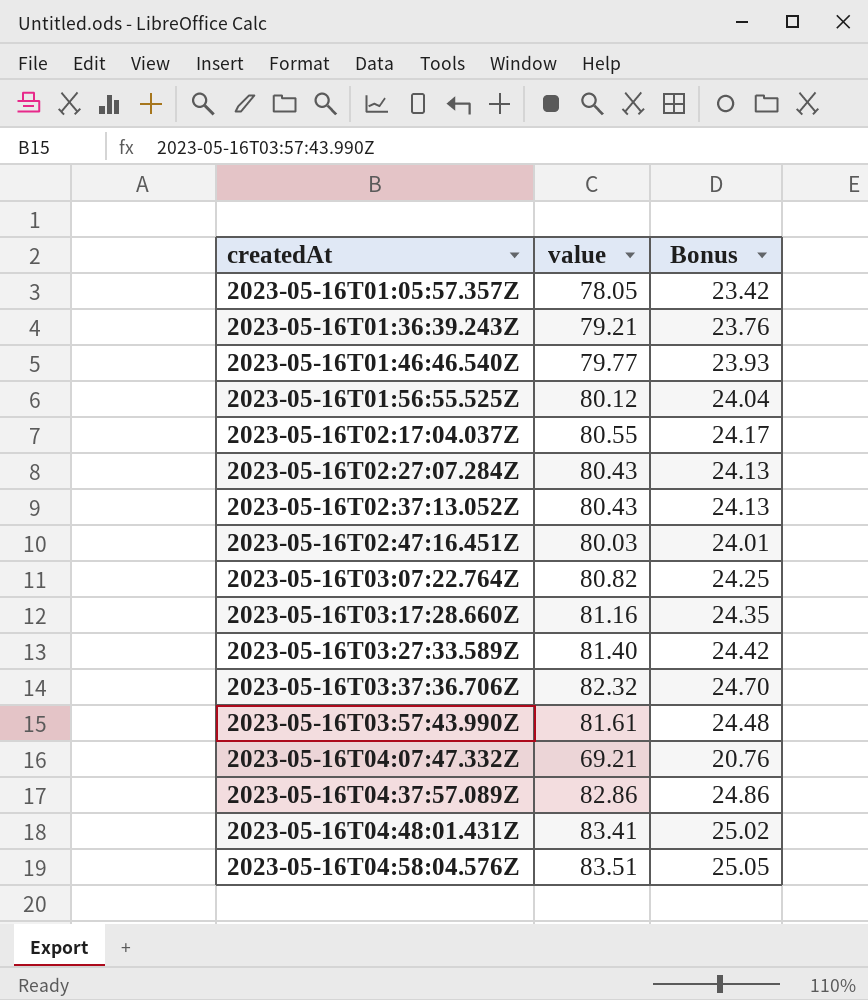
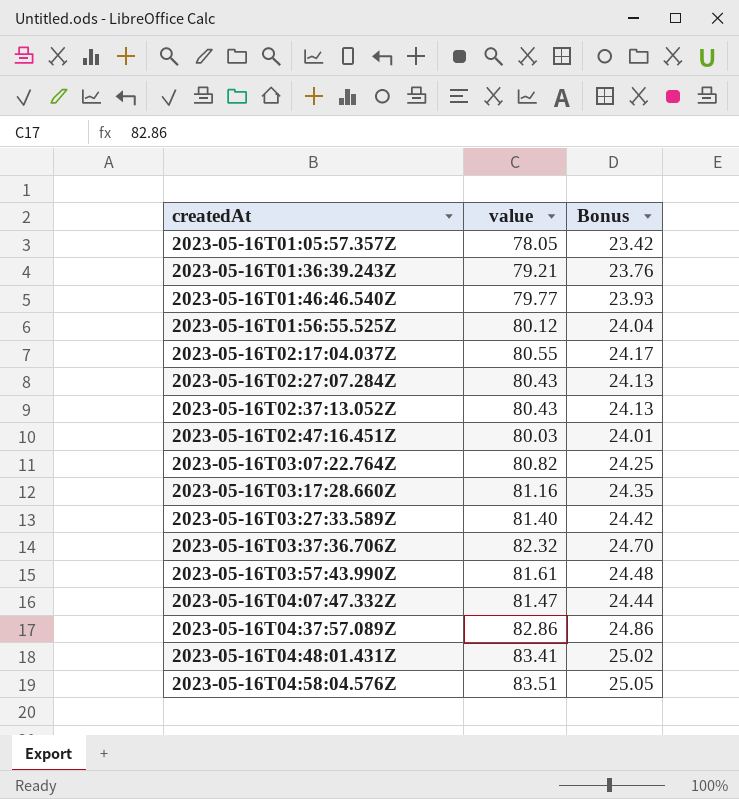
2023-05-16T04:07:47.332Z | value: 69.21 -> 81.47
2023-05-16T04:07:47.332Z | Bonus: 20.76 -> 24.44

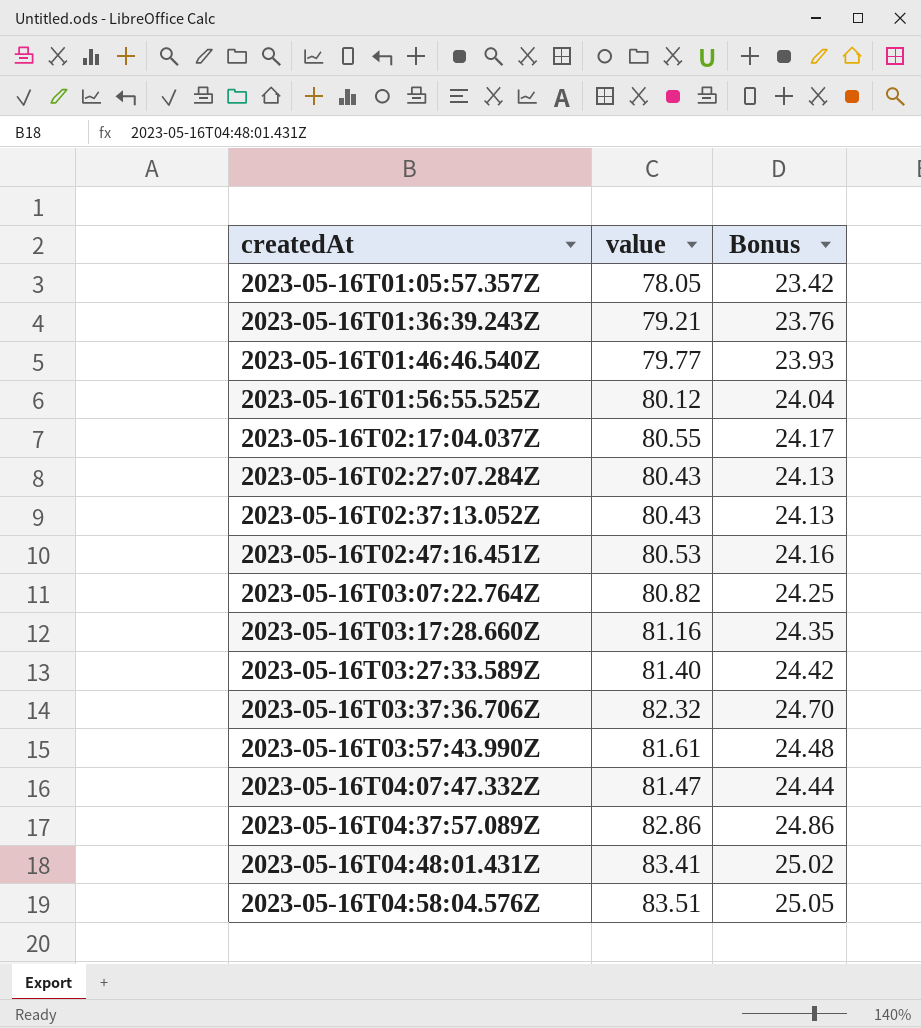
2023-05-16T02:47:16.451Z | value: 80.03 -> 80.53
2023-05-16T02:47:16.451Z | Bonus: 24.01 -> 24.16

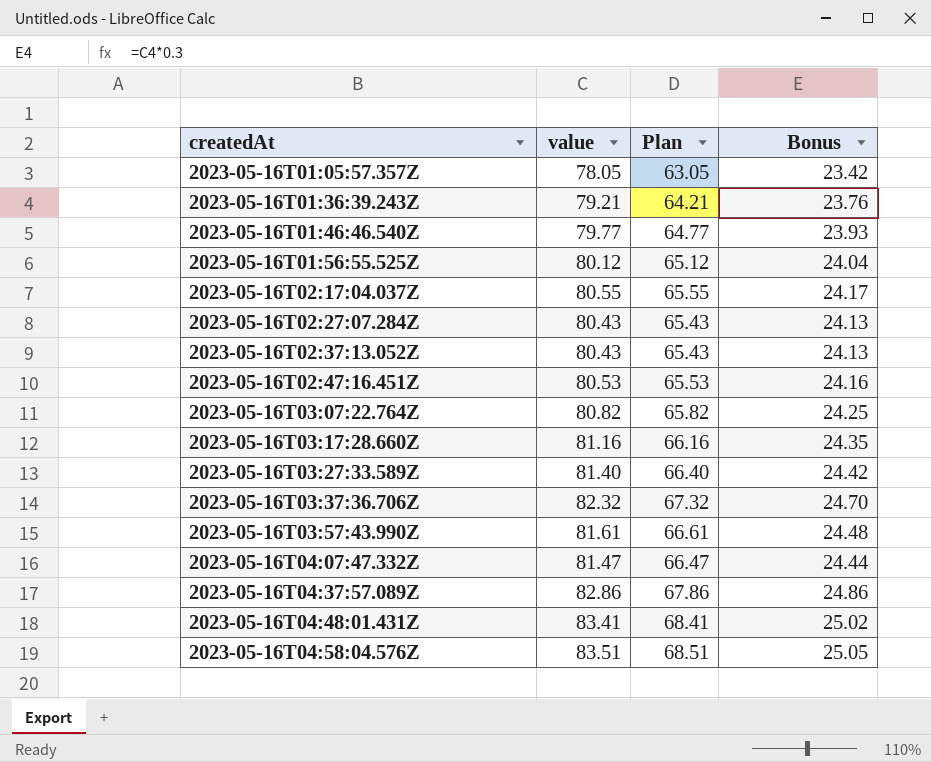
column Plan | formula: none -> [value] - 15

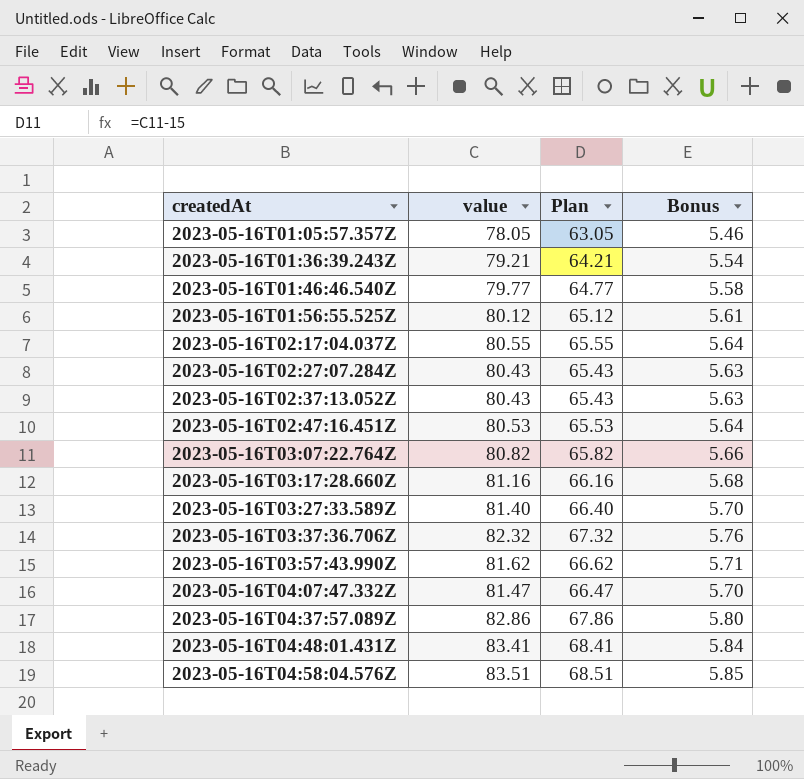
column Bonus | formula: [value] * 0.3 -> [value] * 0.07
2023-05-16T03:57:43.990Z | value: 81.61 -> 81.62
2023-05-16T03:57:43.990Z | Plan: 66.61 -> 66.62

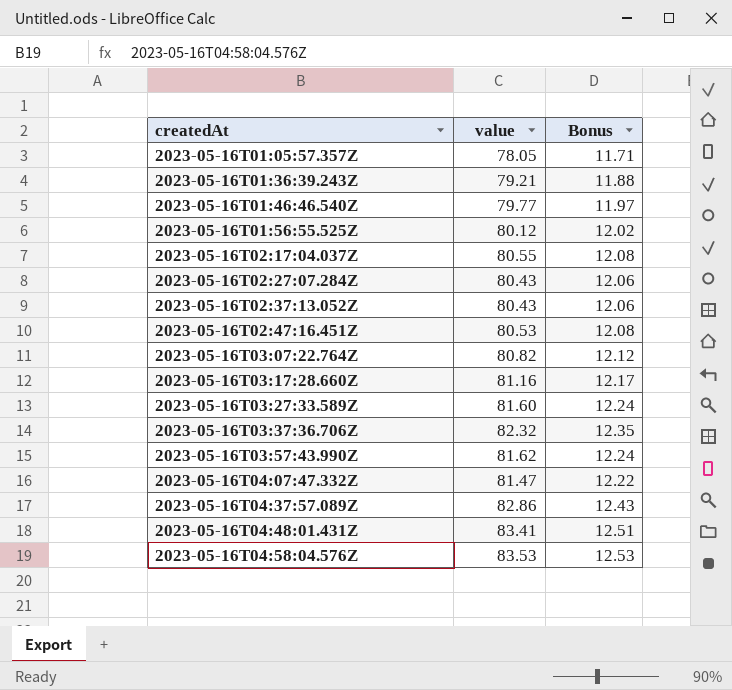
column Plan | formula: [value] - 15 -> none
column Bonus | formula: [value] * 0.07 -> [value] * 0.15
2023-05-16T03:27:33.589Z | value: 81.40 -> 81.60
2023-05-16T04:58:04.576Z | value: 83.51 -> 83.53

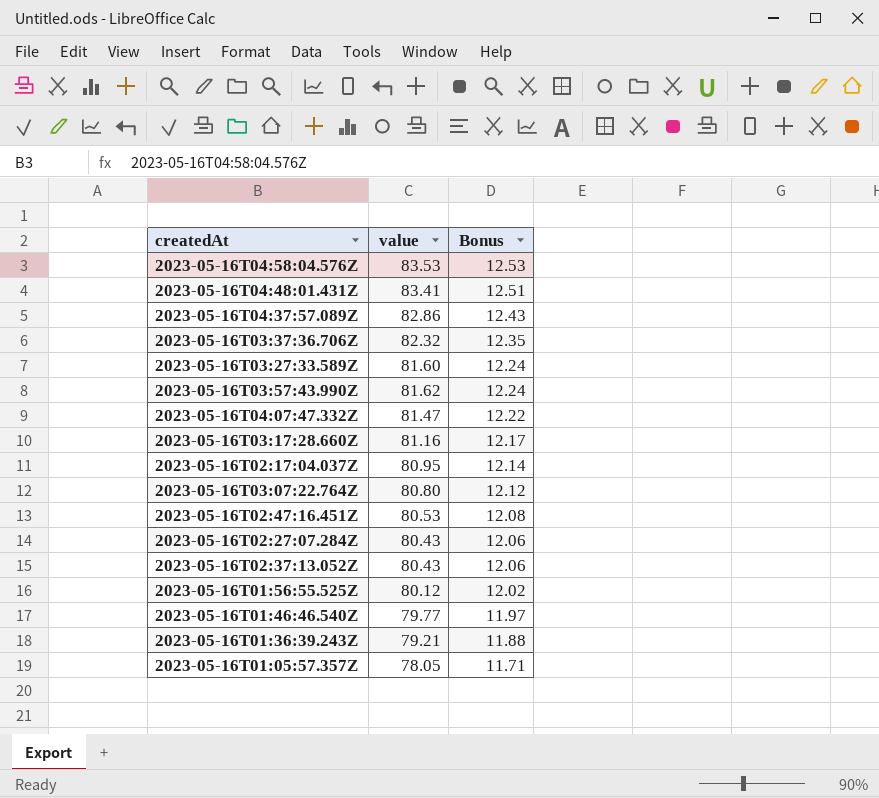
row order: createdAt ascending -> Bonus descending
2023-05-16T02:17:04.037Z | value: 80.55 -> 80.95
2023-05-16T02:17:04.037Z | Bonus: 12.08 -> 12.14
2023-05-16T03:07:22.764Z | value: 80.82 -> 80.80

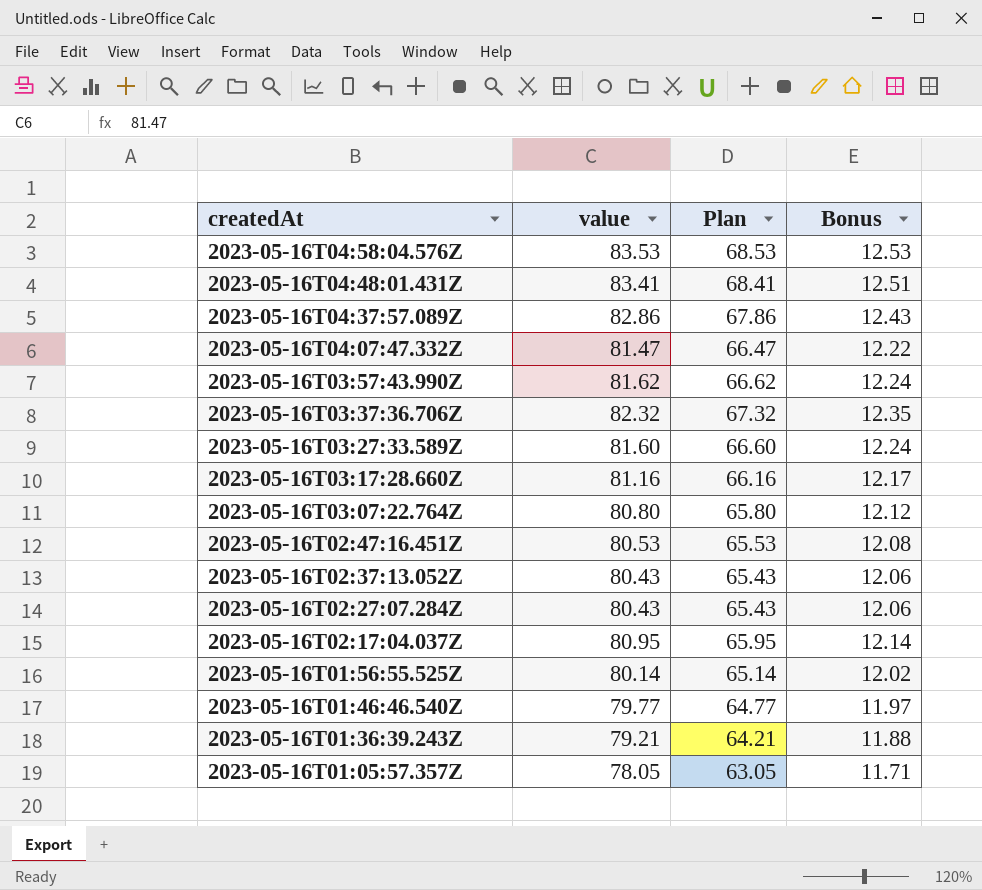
row order: Bonus descending -> createdAt descending
column Plan | formula: none -> [value] - 15
2023-05-16T01:56:55.525Z | value: 80.12 -> 80.14

